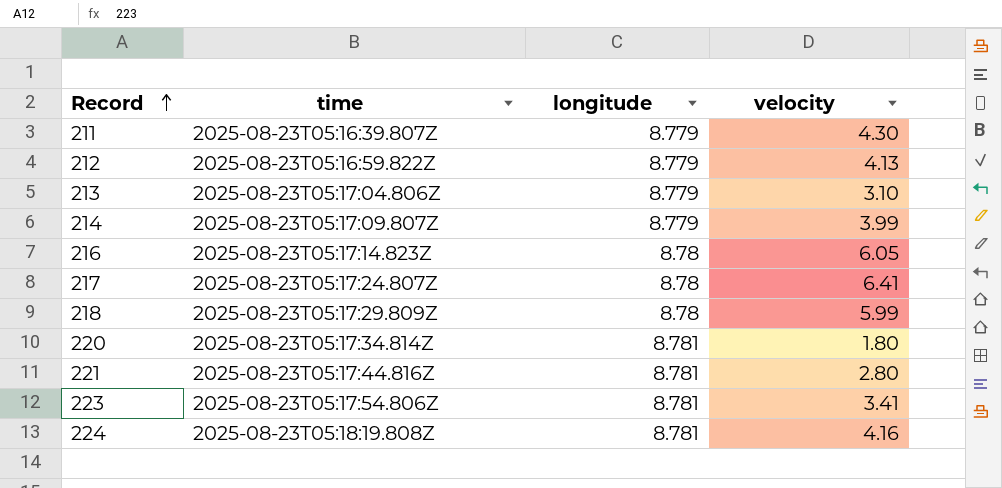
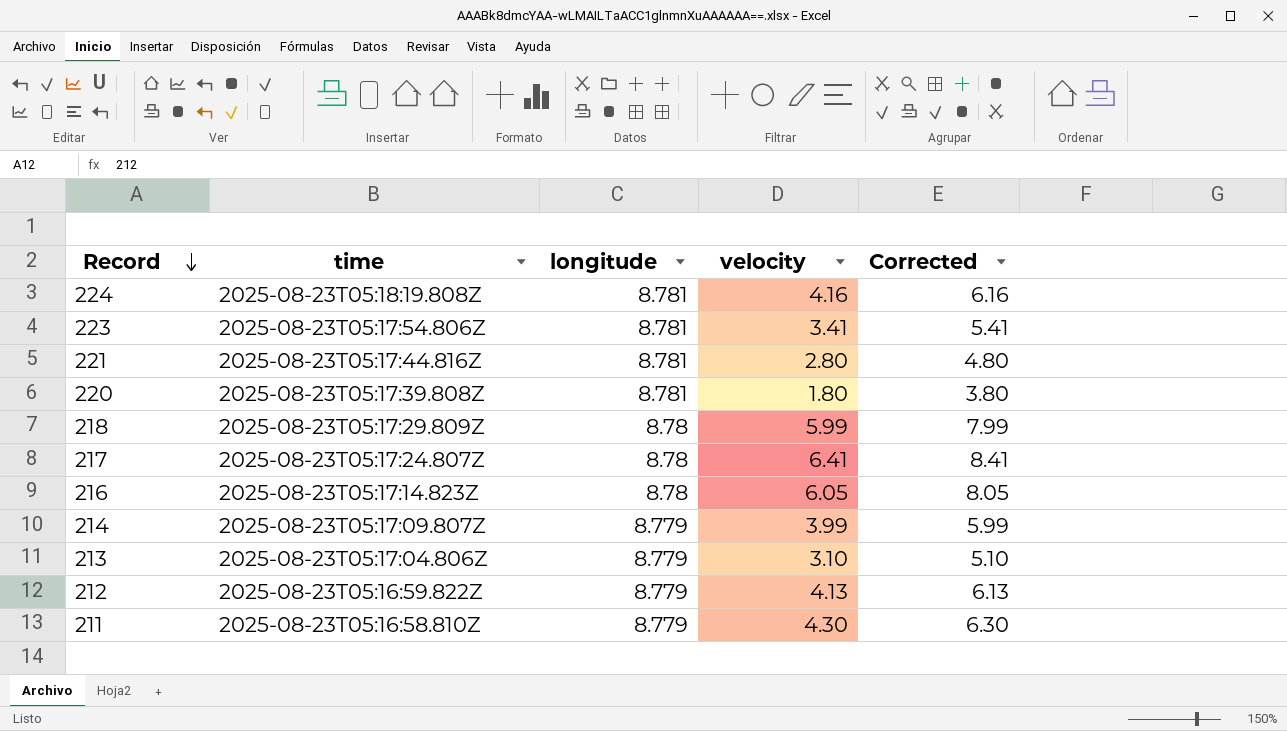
row order: Record ascending -> Record descending
column Corrected | formula: none -> [velocity] + 2
220 | time: 2025-08-23T05:17:34.814Z -> 2025-08-23T05:17:39.808Z
211 | time: 2025-08-23T05:16:39.807Z -> 2025-08-23T05:16:58.810Z

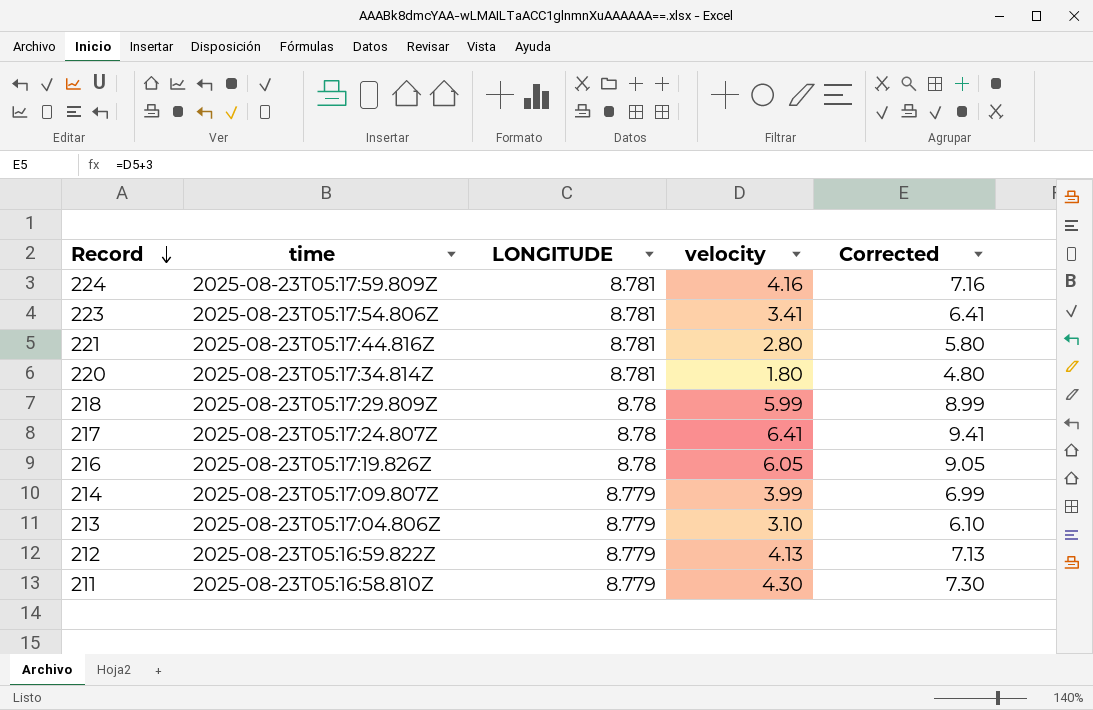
column name: longitude -> LONGITUDE
column Corrected | formula: [velocity] + 2 -> [velocity] + 3
224 | time: 2025-08-23T05:18:19.808Z -> 2025-08-23T05:17:59.809Z
220 | time: 2025-08-23T05:17:39.808Z -> 2025-08-23T05:17:34.814Z
216 | time: 2025-08-23T05:17:14.823Z -> 2025-08-23T05:17:19.826Z

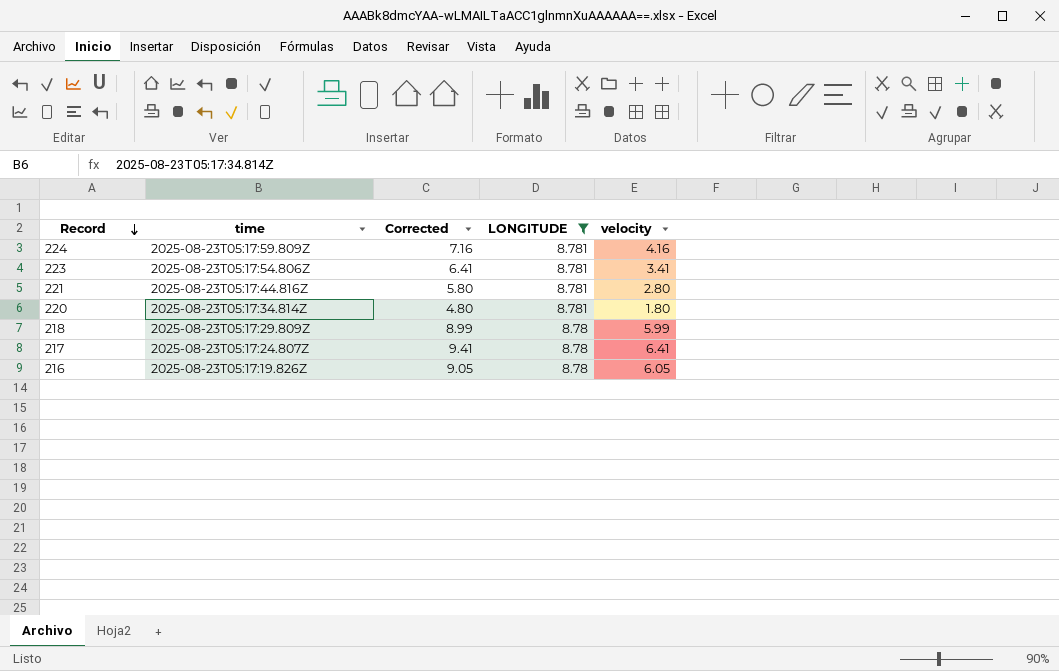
filter: none -> LONGITUDE != 8.779
column Corrected | position: 5 -> 3

